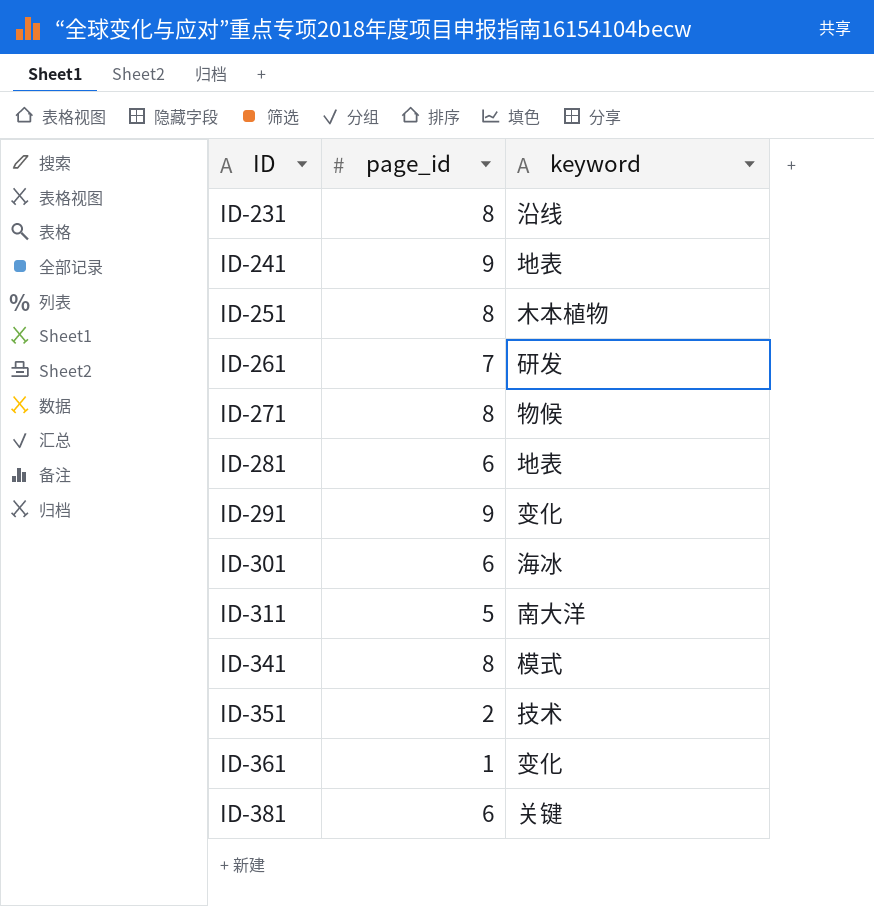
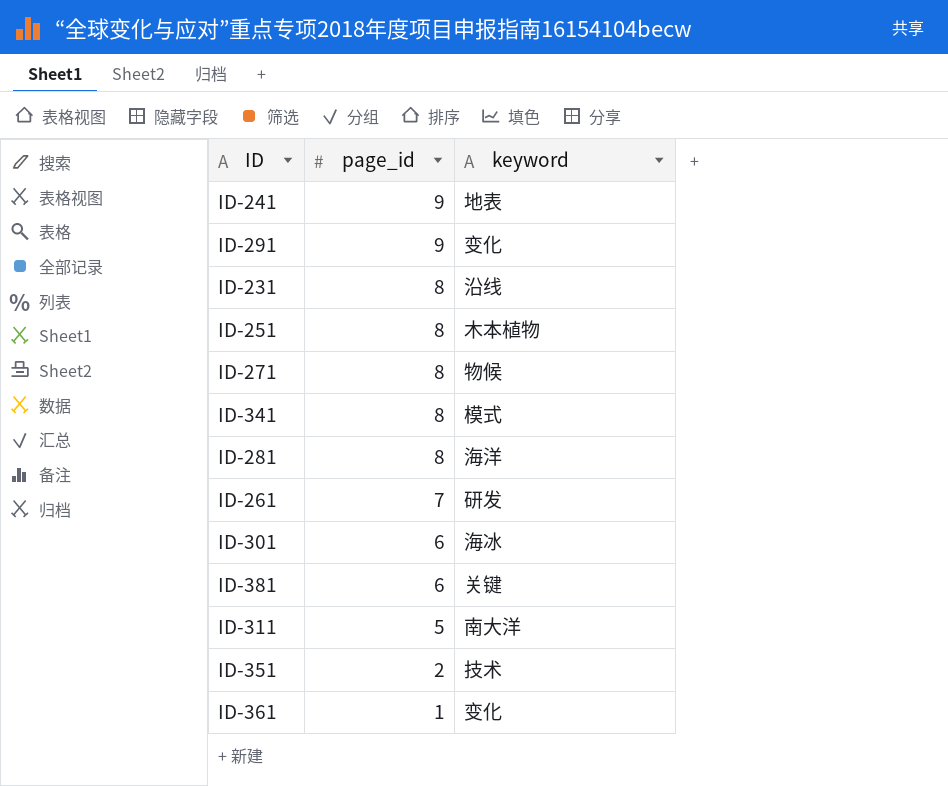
row order: ID ascending -> page_id descending
ID-281 | page_id: 6 -> 8
ID-281 | keyword: 地表 -> 海洋

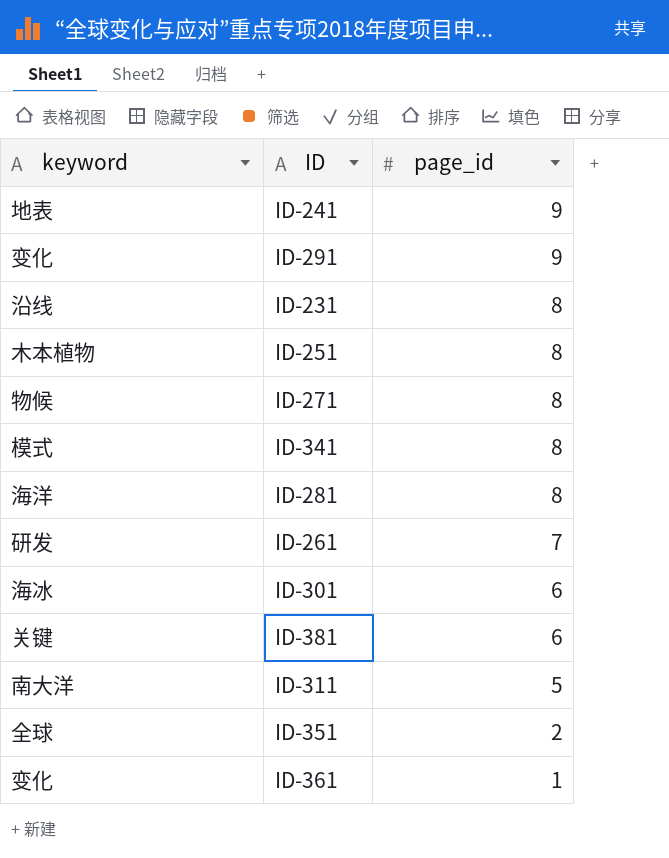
column keyword | position: 3 -> 1
ID-351 | keyword: 技术 -> 全球

